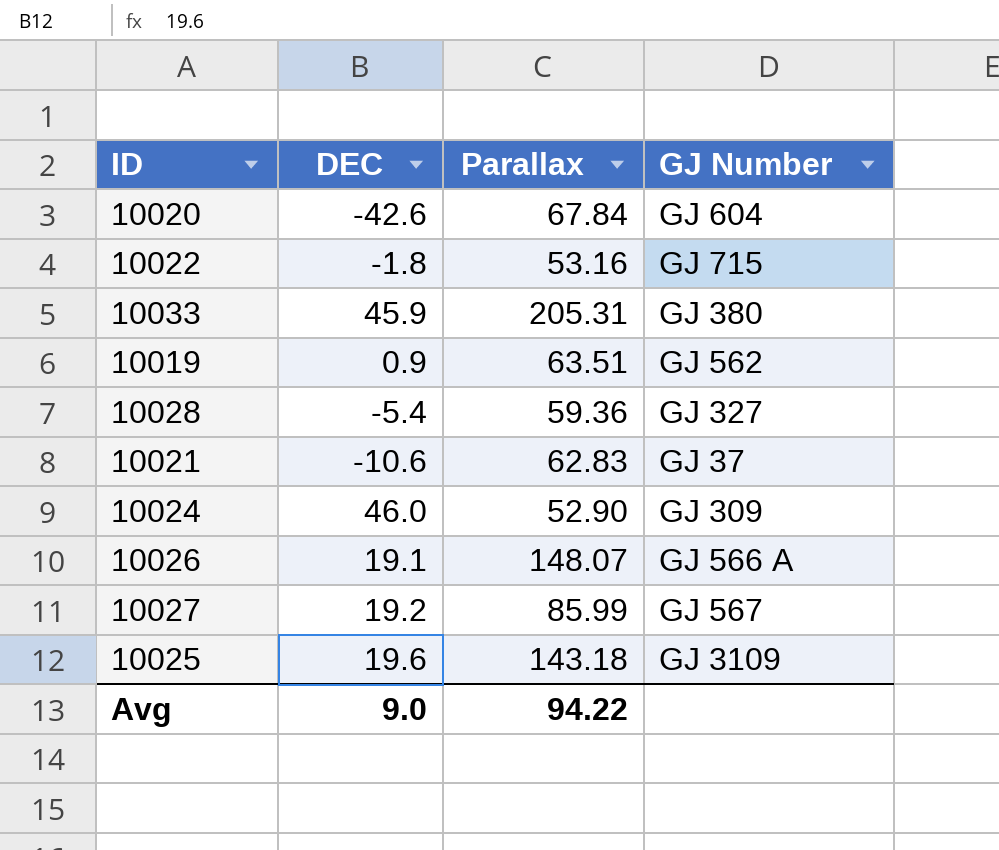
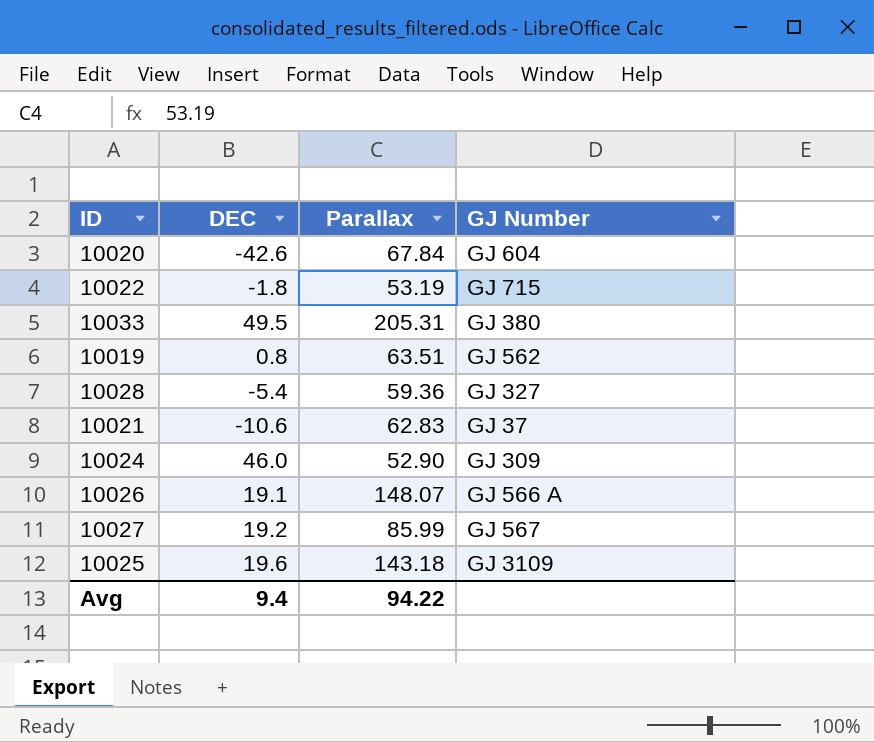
10022 | Parallax: 53.16 -> 53.19
10033 | DEC: 45.9 -> 49.5
10019 | DEC: 0.9 -> 0.8
Avg | DEC: 9.0 -> 9.4

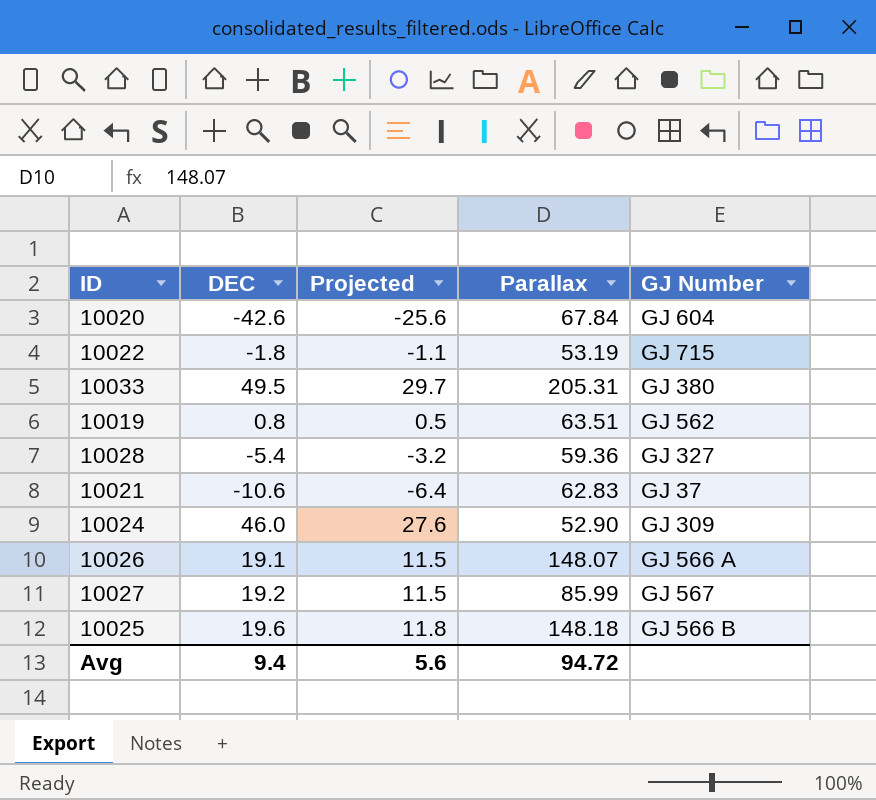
column Projected | formula: none -> [DEC] * 0.6
10025 | Parallax: 143.18 -> 148.18
10025 | GJ Number: GJ 3109 -> GJ 566 B
Avg | Parallax: 94.22 -> 94.72

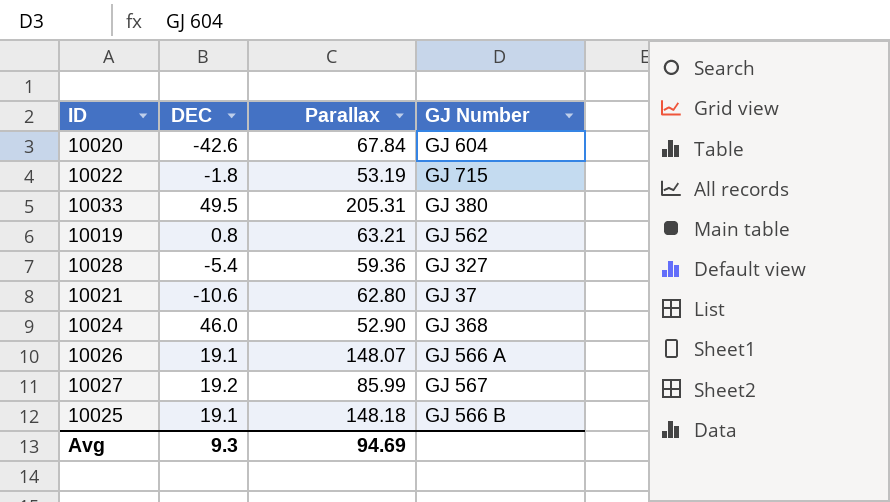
column Projected | formula: [DEC] * 0.6 -> none
10019 | Parallax: 63.51 -> 63.21
10021 | Parallax: 62.83 -> 62.80
10024 | GJ Number: GJ 309 -> GJ 368
10025 | DEC: 19.6 -> 19.1
Avg | DEC: 9.4 -> 9.3
Avg | Parallax: 94.72 -> 94.69

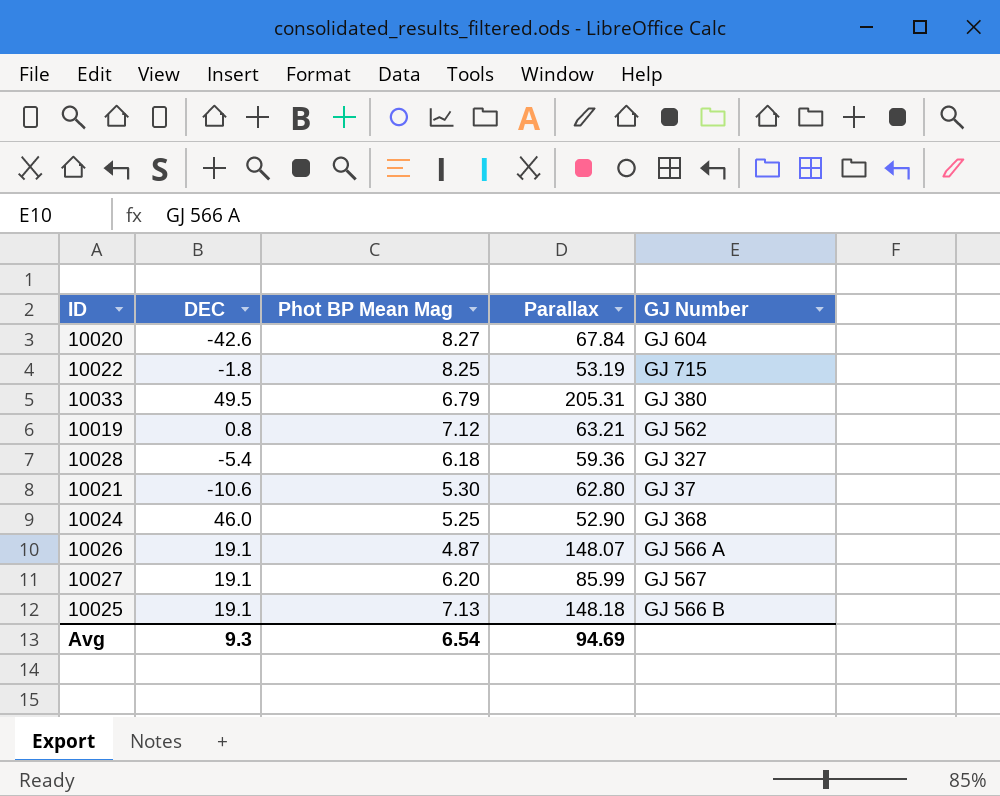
column Phot BP Mean Mag | position: none -> 3
10027 | DEC: 19.2 -> 19.1

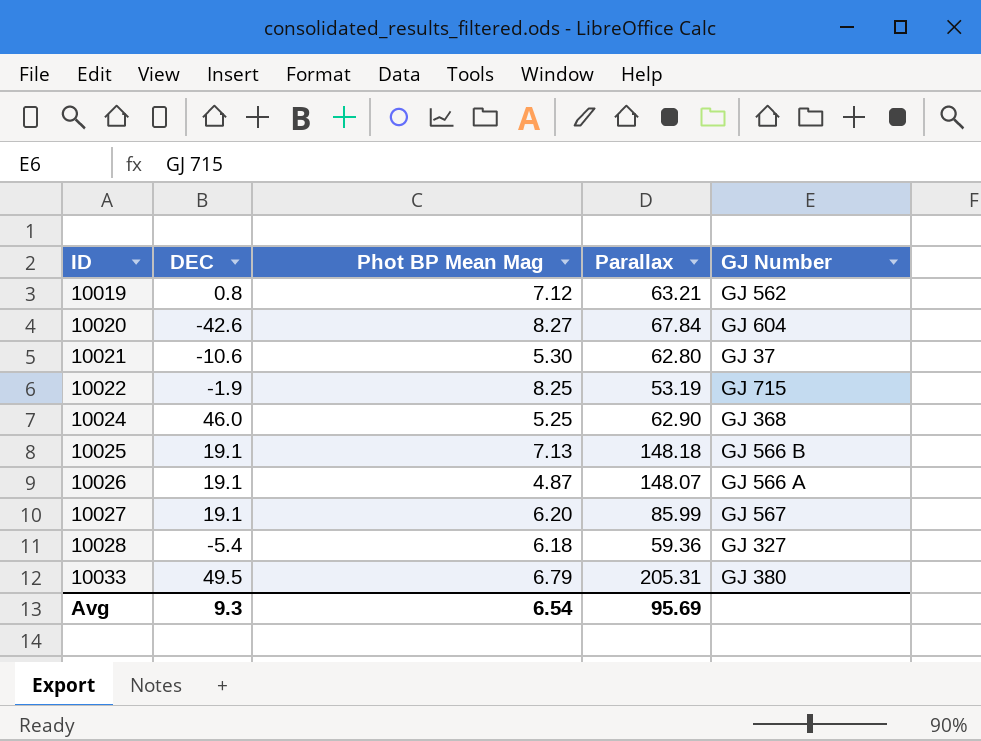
row order: none -> ID ascending
10022 | DEC: -1.8 -> -1.9
10024 | Parallax: 52.90 -> 62.90
Avg | Parallax: 94.69 -> 95.69

